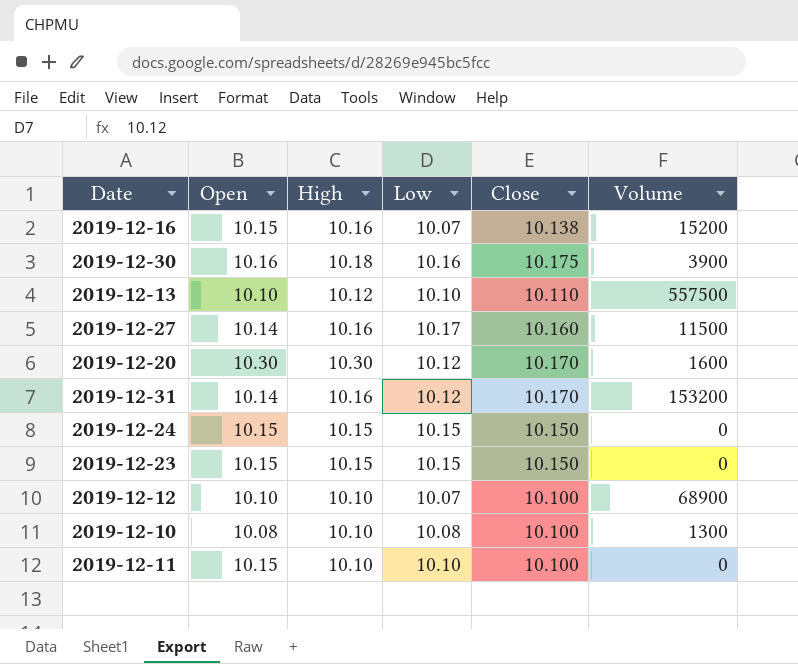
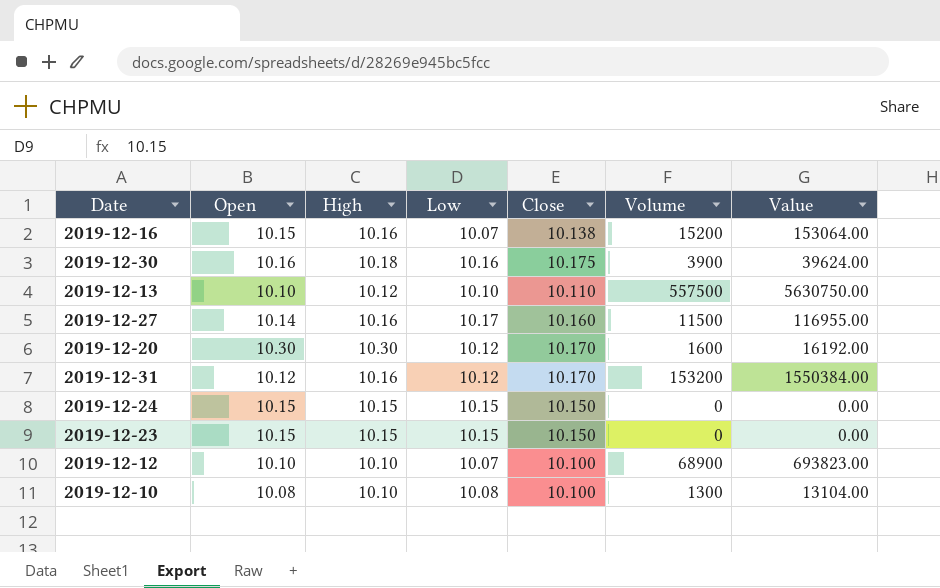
column Value | formula: none -> [Low] * [Volume]
row 2019-12-11: 10.15 | 10.10 | 10.10 | 10.100 | 0 -> none
2019-12-31 | Open: 10.14 -> 10.12

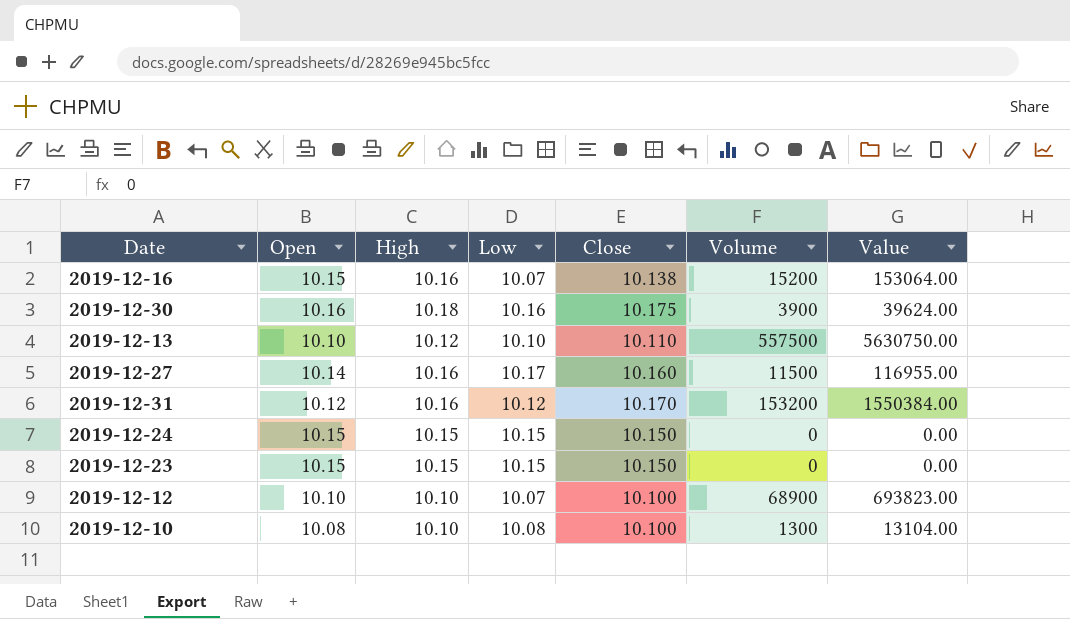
row 2019-12-20: 10.30 | 10.30 | 10.12 | 10.170 | 1600 | 16192.00 -> none

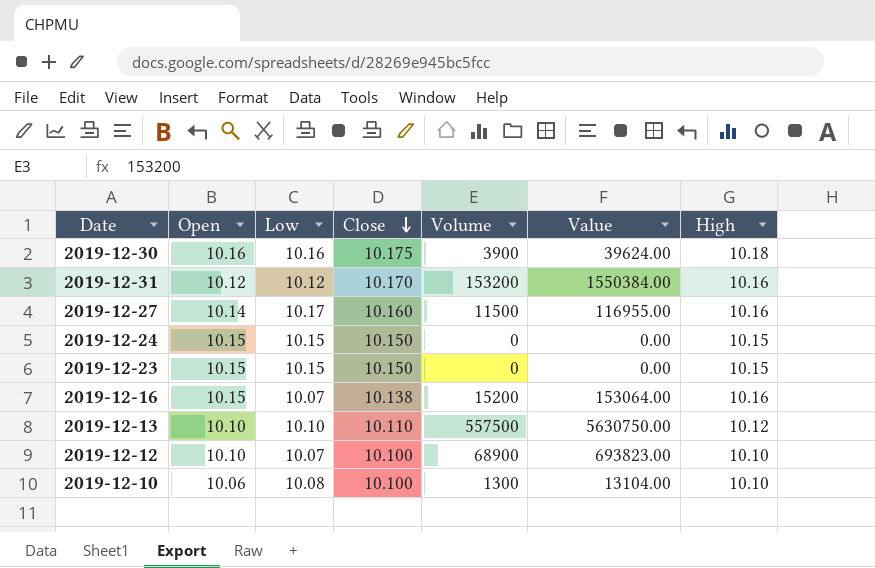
row order: none -> Close descending
column High | position: 3 -> 7
2019-12-10 | Open: 10.08 -> 10.06

